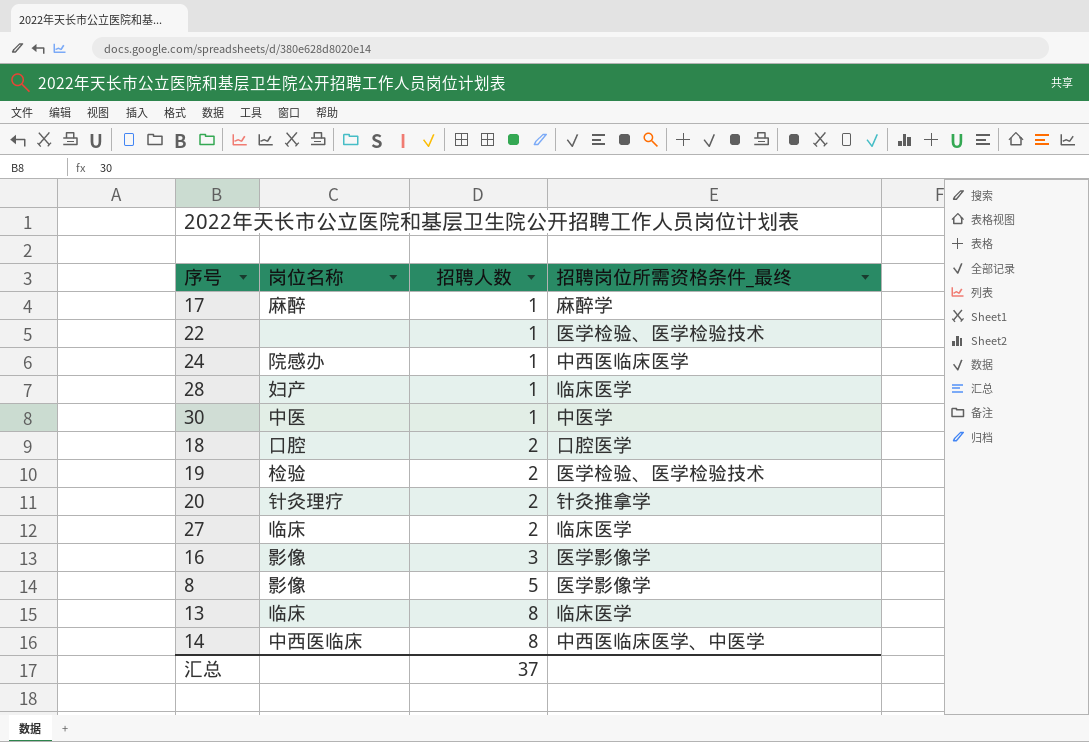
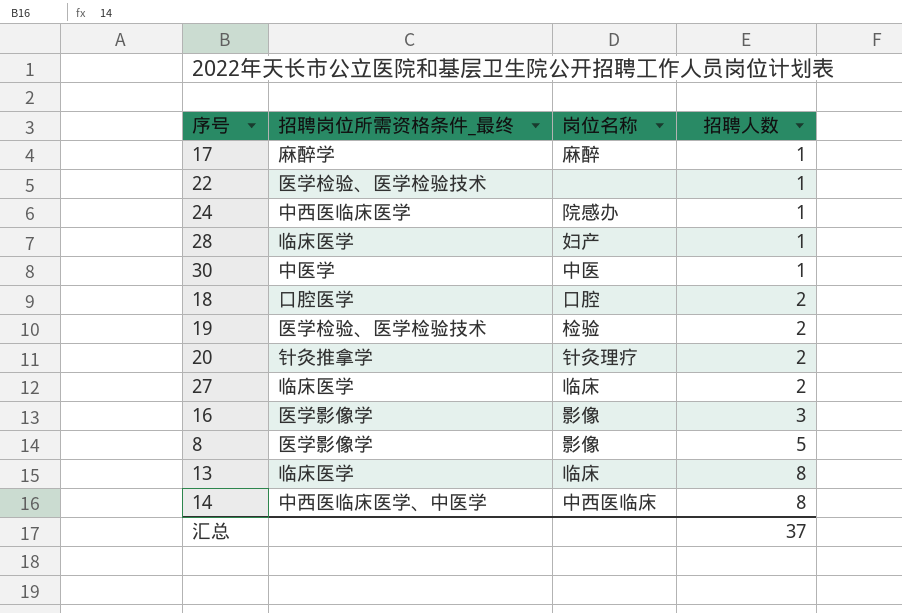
column 招聘岗位所需资格条件_最终 | position: 4 -> 2

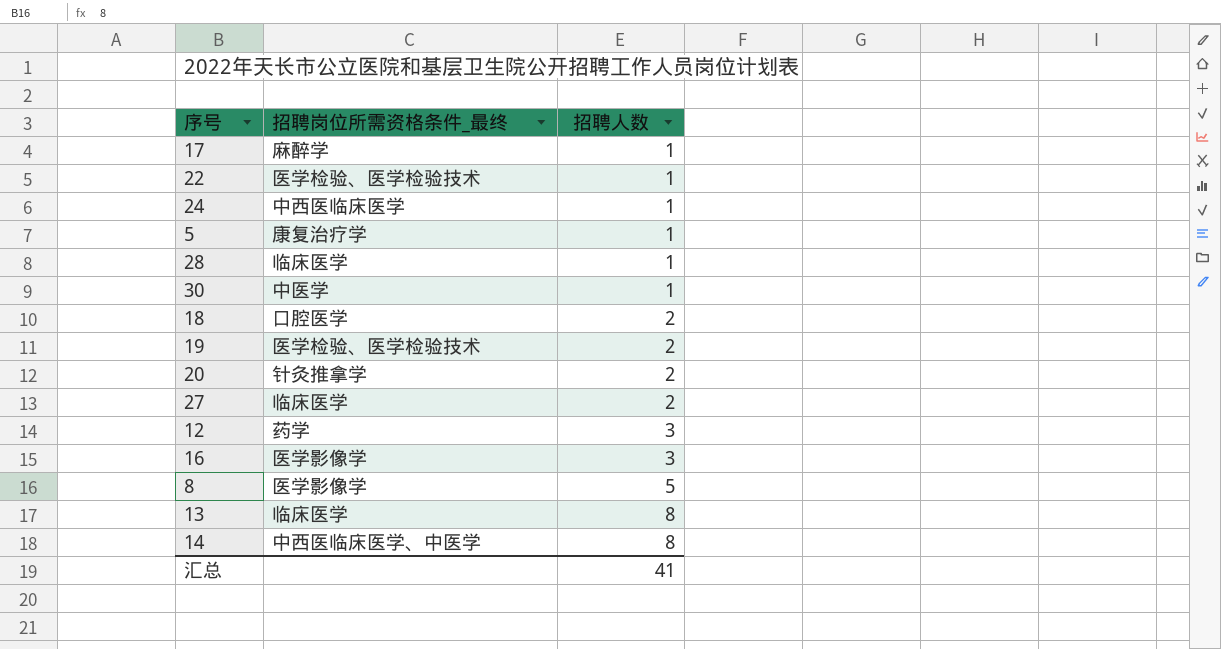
column 岗位名称 | position: 3 -> none
row 5: none -> 康复治疗学 | 1
row 12: none -> 药学 | 3
汇总 | 招聘人数: 37 -> 41

